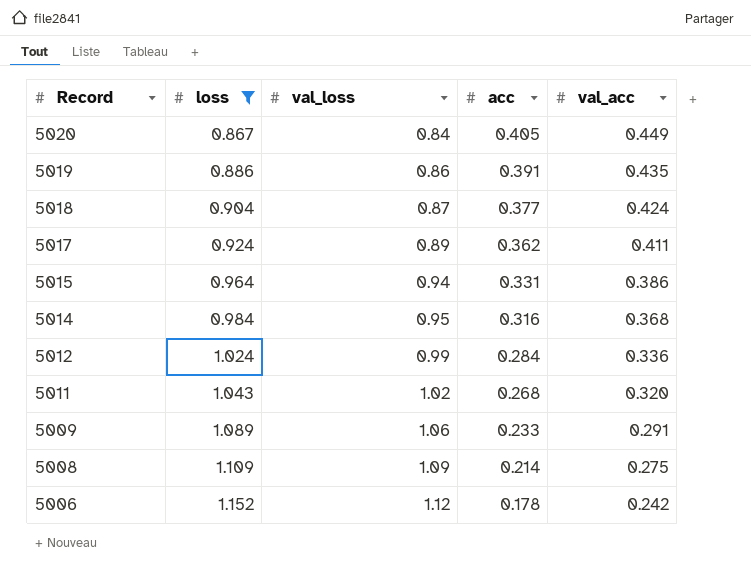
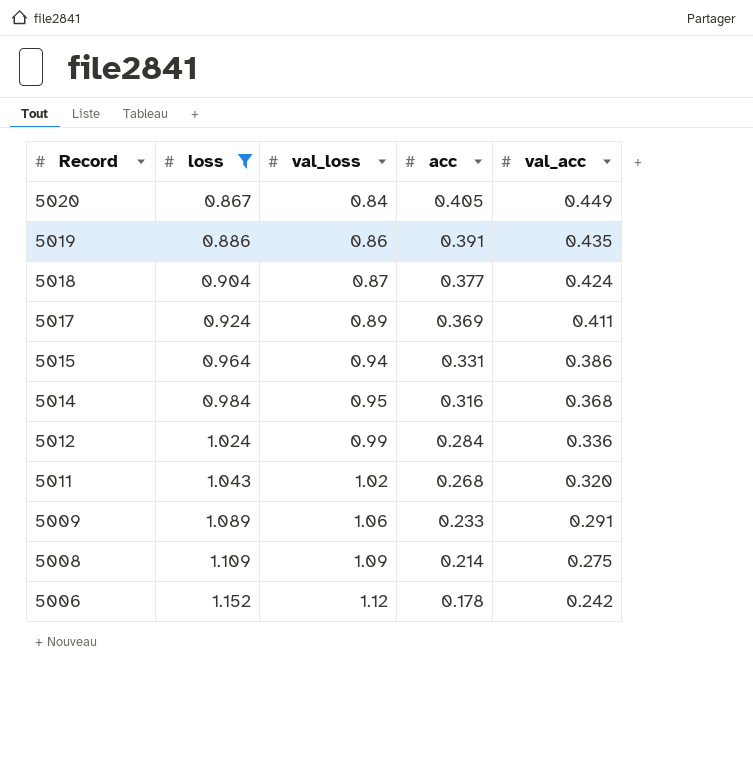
5017 | acc: 0.362 -> 0.369

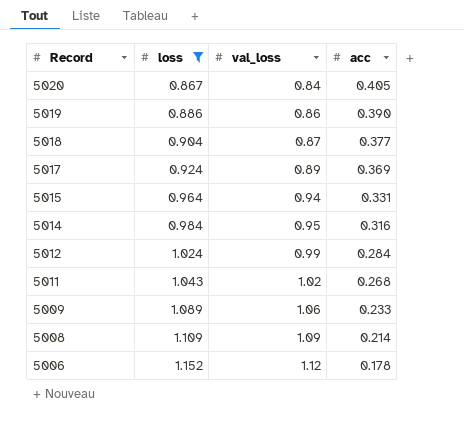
column val_acc | position: 5 -> none
5019 | acc: 0.391 -> 0.390

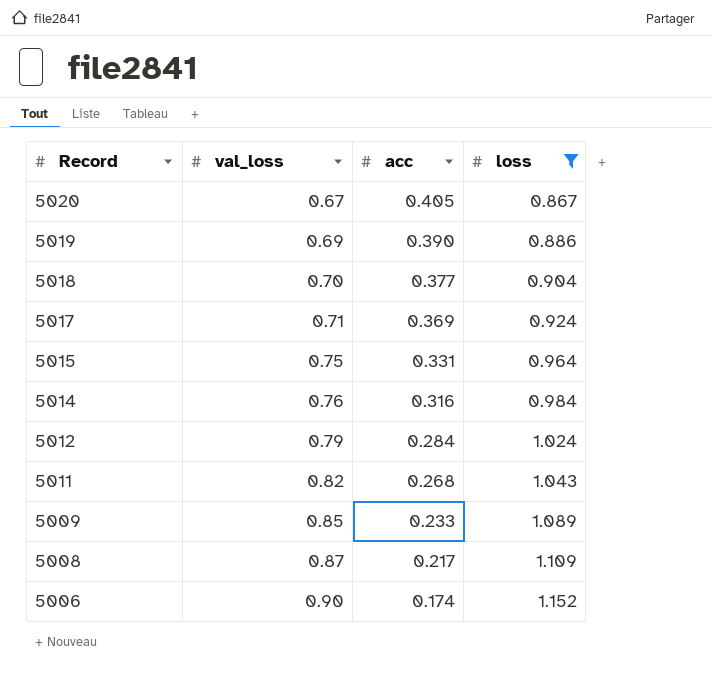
column loss | position: 2 -> 4
5020 | val_loss: 0.84 -> 0.67
5019 | val_loss: 0.86 -> 0.69
5018 | val_loss: 0.87 -> 0.70
5017 | val_loss: 0.89 -> 0.71
5015 | val_loss: 0.94 -> 0.75
5014 | val_loss: 0.95 -> 0.76
5012 | val_loss: 0.99 -> 0.79
5011 | val_loss: 1.02 -> 0.82
5009 | val_loss: 1.06 -> 0.85
5008 | val_loss: 1.09 -> 0.87
5008 | acc: 0.214 -> 0.217
5006 | val_loss: 1.12 -> 0.90
5006 | acc: 0.178 -> 0.174

